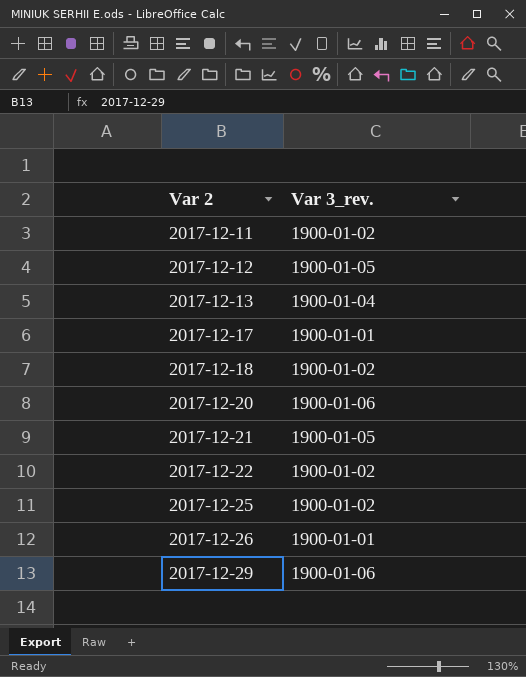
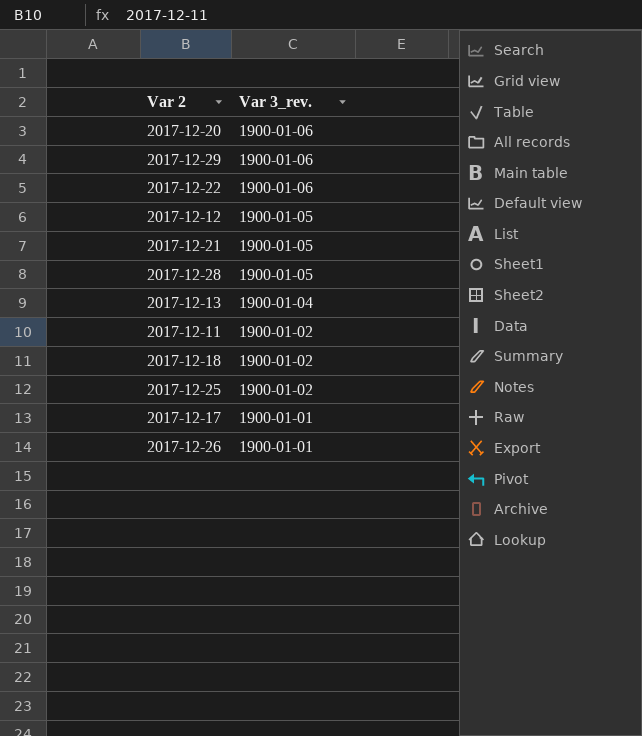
row order: Var 2 ascending -> Var 3_rev. descending
2017-12-22 | Var 3_rev.: 1900-01-02 -> 1900-01-06
row 2017-12-28: none -> 1900-01-05

